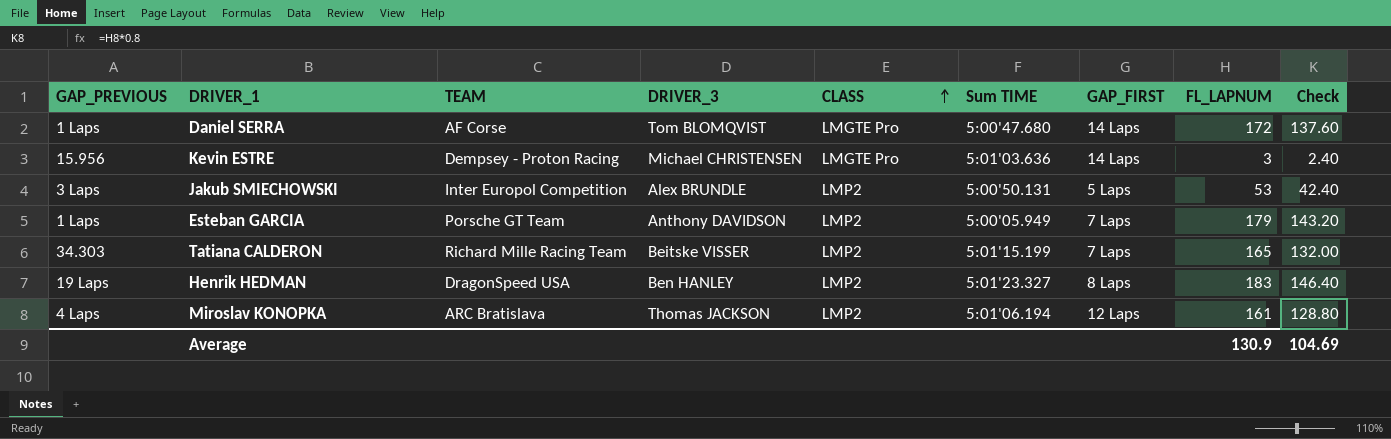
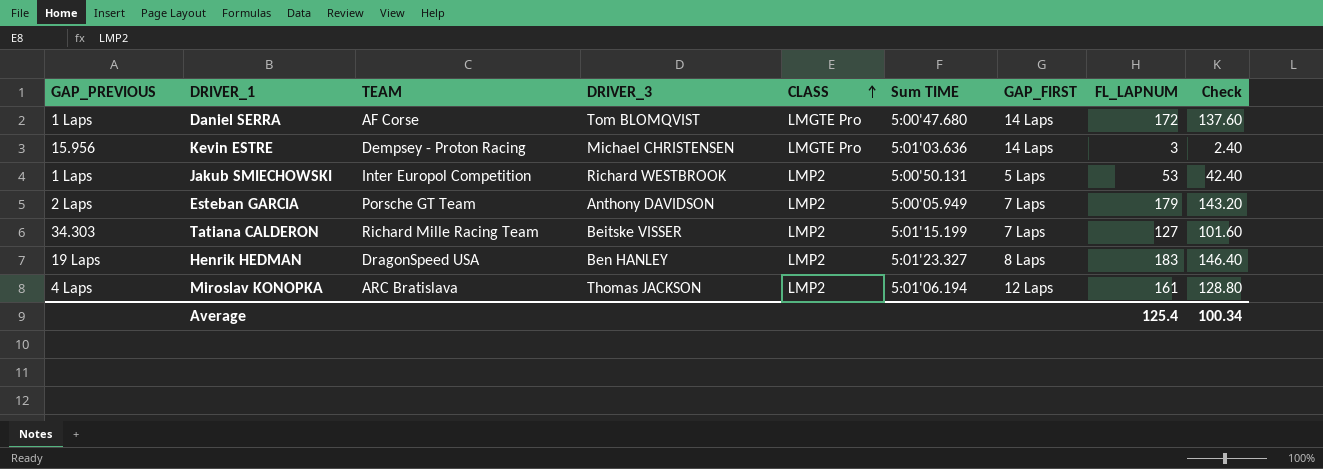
Jakub SMIECHOWSKI | GAP_PREVIOUS: 3 Laps -> 1 Laps
Jakub SMIECHOWSKI | DRIVER_3: Alex BRUNDLE -> Richard WESTBROOK
Esteban GARCIA | GAP_PREVIOUS: 1 Laps -> 2 Laps
Tatiana CALDERON | FL_LAPNUM: 165 -> 127
Tatiana CALDERON | Check: 132.00 -> 101.60
Average | FL_LAPNUM: 130.9 -> 125.4
Average | Check: 104.69 -> 100.34

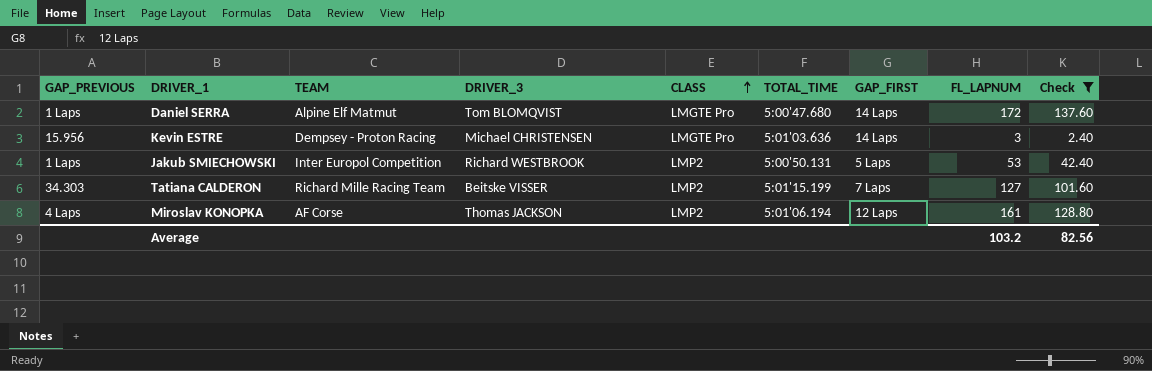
filter: none -> Check <= 137.60
column name: Sum TIME -> TOTAL_TIME
Daniel SERRA | TEAM: AF Corse -> Alpine Elf Matmut
Miroslav KONOPKA | TEAM: ARC Bratislava -> AF Corse
Average | FL_LAPNUM: 125.4 -> 103.2
Average | Check: 100.34 -> 82.56

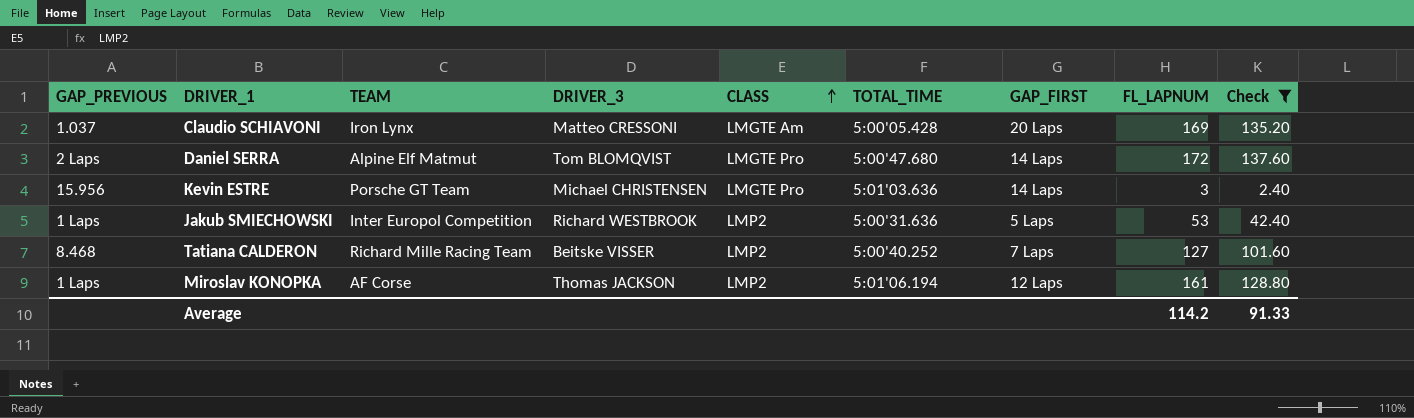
row Claudio SCHIAVONI: none -> 1.037 | Iron Lynx | Matteo CRESSONI | LMGTE Am | 5:00'05.428 | 20 Laps | 169 | 135.20
Daniel SERRA | GAP_PREVIOUS: 1 Laps -> 2 Laps
Kevin ESTRE | TEAM: Dempsey - Proton Racing -> Porsche GT Team
Jakub SMIECHOWSKI | TOTAL_TIME: 5:00'50.131 -> 5:00'31.636
Tatiana CALDERON | GAP_PREVIOUS: 34.303 -> 8.468
Tatiana CALDERON | TOTAL_TIME: 5:01'15.199 -> 5:00'40.252
Miroslav KONOPKA | GAP_PREVIOUS: 4 Laps -> 1 Laps
Average | FL_LAPNUM: 103.2 -> 114.2
Average | Check: 82.56 -> 91.33

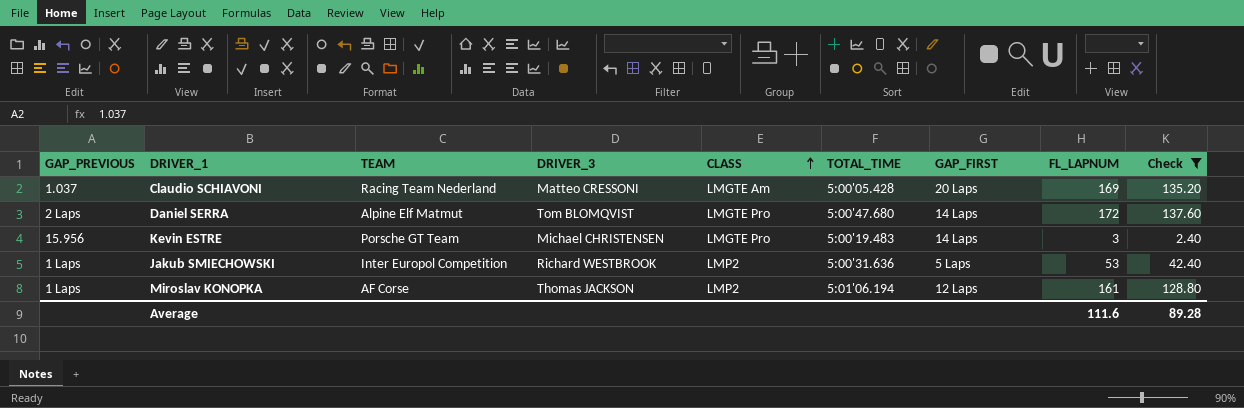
row Tatiana CALDERON: 8.468 | Richard Mille Racing Team | Beitske VISSER | LMP2 | 5:00'40.252 | 7 Laps | 127 | 101.60 -> none
Claudio SCHIAVONI | TEAM: Iron Lynx -> Racing Team Nederland
Kevin ESTRE | TOTAL_TIME: 5:01'03.636 -> 5:00'19.483
Average | FL_LAPNUM: 114.2 -> 111.6
Average | Check: 91.33 -> 89.28

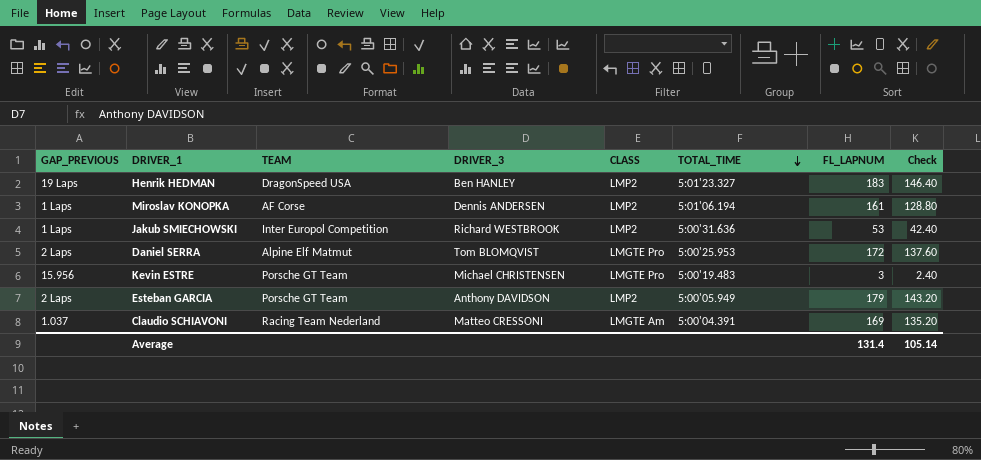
filter: Check <= 137.60 -> none
row order: CLASS ascending -> TOTAL_TIME descending
column GAP_FIRST | position: 7 -> none
Miroslav KONOPKA | DRIVER_3: Thomas JACKSON -> Dennis ANDERSEN
Daniel SERRA | TOTAL_TIME: 5:00'47.680 -> 5:00'25.953
Claudio SCHIAVONI | TOTAL_TIME: 5:00'05.428 -> 5:00'04.391
Average | FL_LAPNUM: 111.6 -> 131.4
Average | Check: 89.28 -> 105.14

